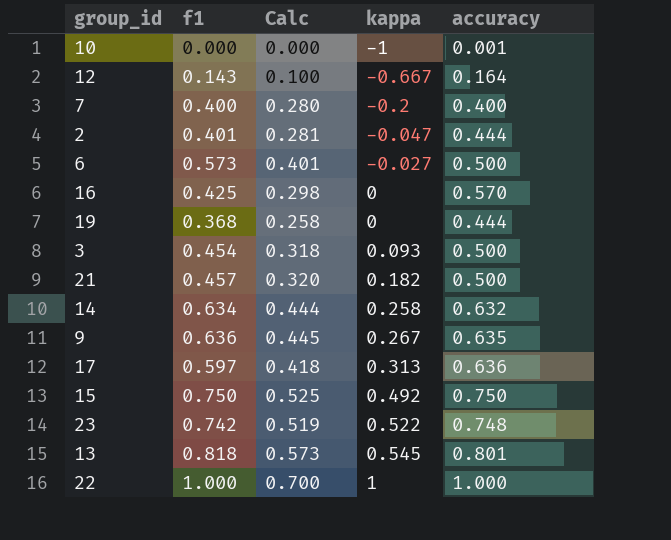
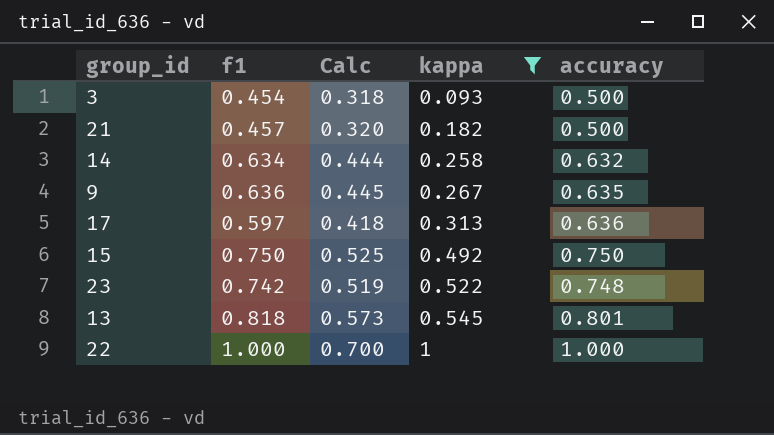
filter: none -> kappa >= 0.093

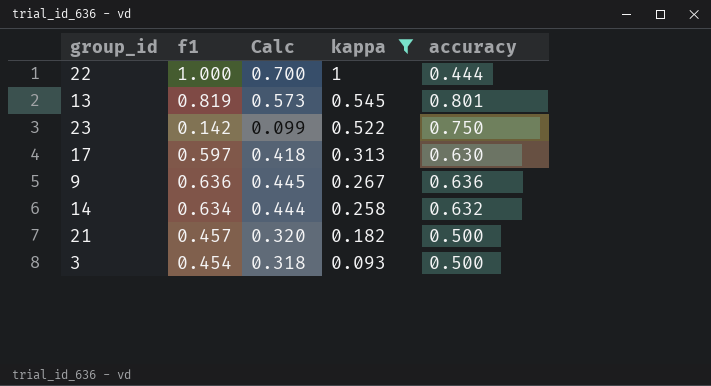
row order: kappa ascending -> kappa descending
row 15: 0.750 | 0.525 | 0.492 | 0.750 -> none
22 | accuracy: 1.000 -> 0.444
13 | f1: 0.818 -> 0.819
23 | f1: 0.742 -> 0.142
23 | Calc: 0.519 -> 0.099
23 | accuracy: 0.748 -> 0.750
17 | accuracy: 0.636 -> 0.630
9 | accuracy: 0.635 -> 0.636

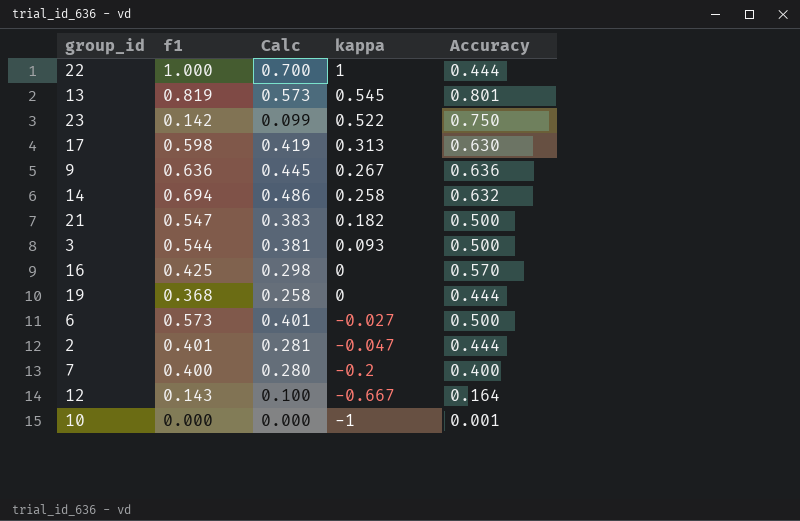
filter: kappa >= 0.093 -> none
column name: accuracy -> Accuracy
17 | f1: 0.597 -> 0.598
17 | Calc: 0.418 -> 0.419
14 | f1: 0.634 -> 0.694
14 | Calc: 0.444 -> 0.486
21 | f1: 0.457 -> 0.547
21 | Calc: 0.320 -> 0.383
3 | f1: 0.454 -> 0.544
3 | Calc: 0.318 -> 0.381

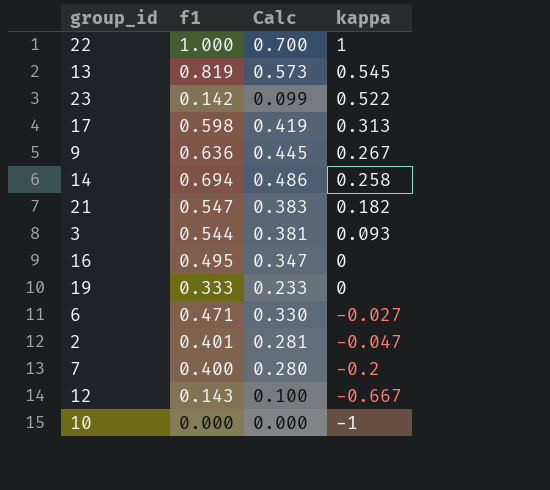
column Accuracy | position: 5 -> none
16 | f1: 0.425 -> 0.495
16 | Calc: 0.298 -> 0.347
19 | f1: 0.368 -> 0.333
19 | Calc: 0.258 -> 0.233
6 | f1: 0.573 -> 0.471
6 | Calc: 0.401 -> 0.330

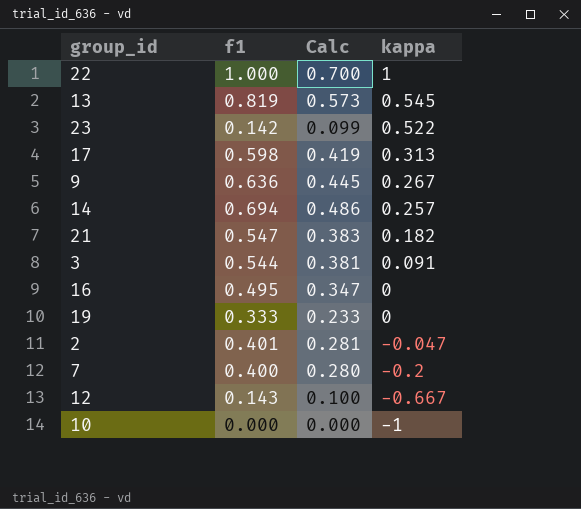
row 6: 0.471 | 0.330 | -0.027 -> none
14 | kappa: 0.258 -> 0.257
3 | kappa: 0.093 -> 0.091

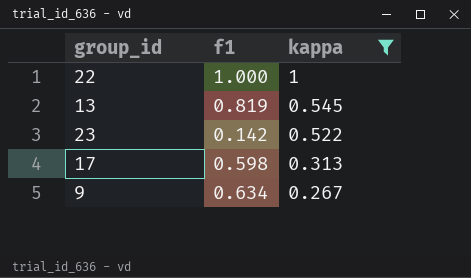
filter: none -> kappa >= 0.267
column Calc | formula: [f1] * 0.7 -> none
9 | f1: 0.636 -> 0.634

